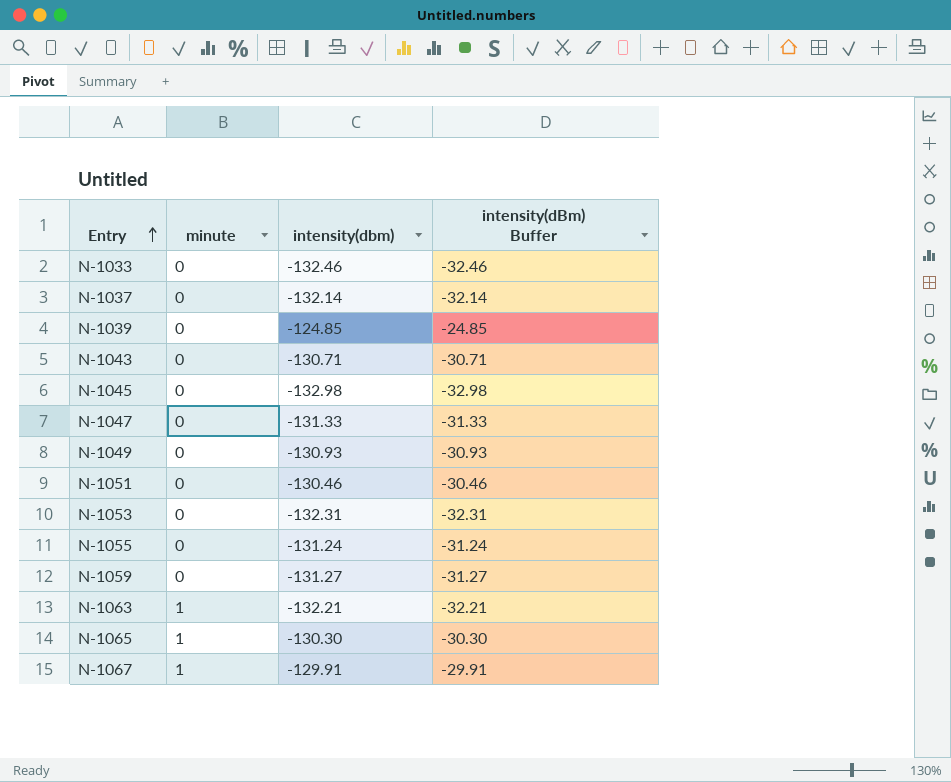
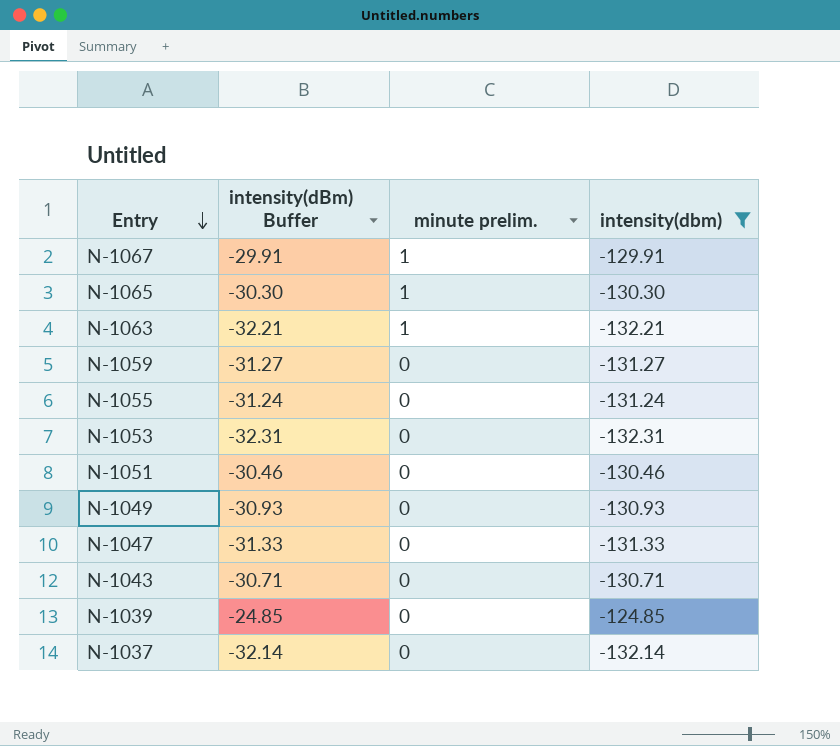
filter: none -> intensity(dbm) >= -132.31
row order: Entry ascending -> Entry descending
column intensity(dBm) Buffer | position: 4 -> 2
column name: minute -> minute prelim.

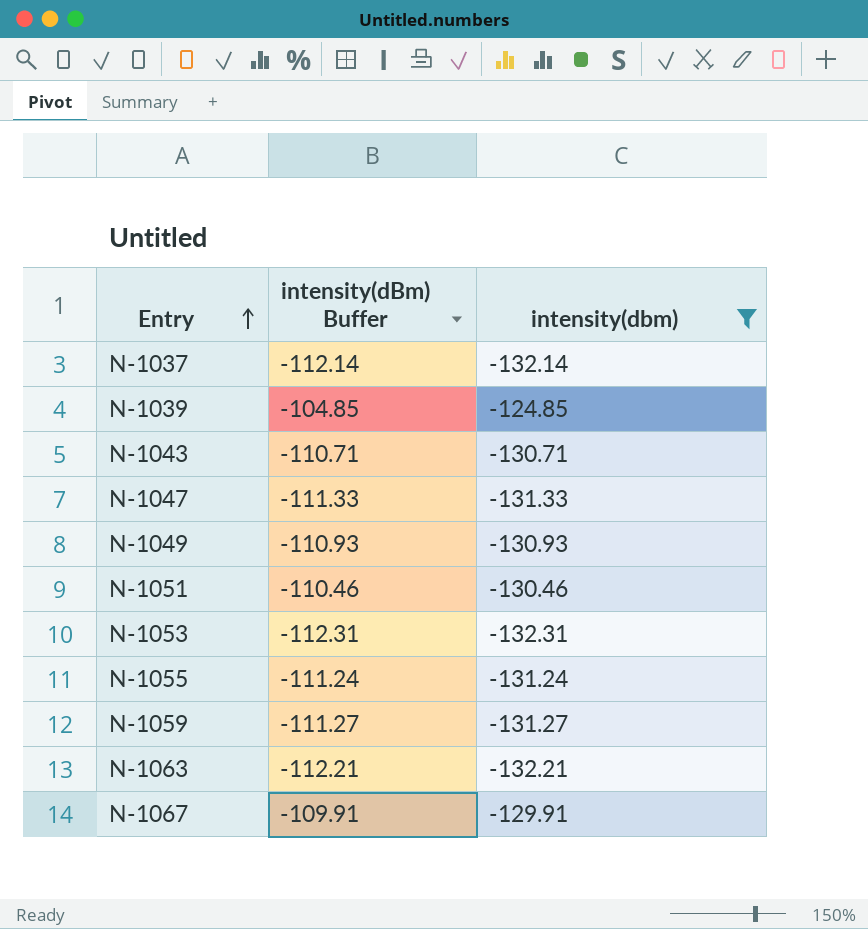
row order: Entry descending -> Entry ascending
column minute prelim. | position: 3 -> none
column intensity(dBm) Buffer | formula: [intensity(dbm)] + 100 -> [intensity(dbm)] + 20
row N-1065: -30.30 | 1 | -130.30 -> none

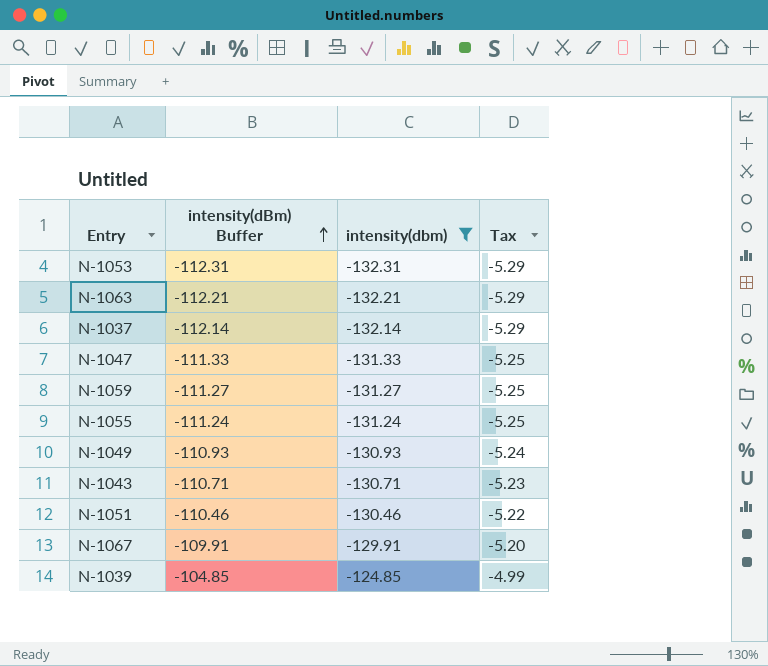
row order: Entry ascending -> intensity(dBm) Buffer ascending
column Tax | formula: none -> [intensity(dbm)] * 0.04

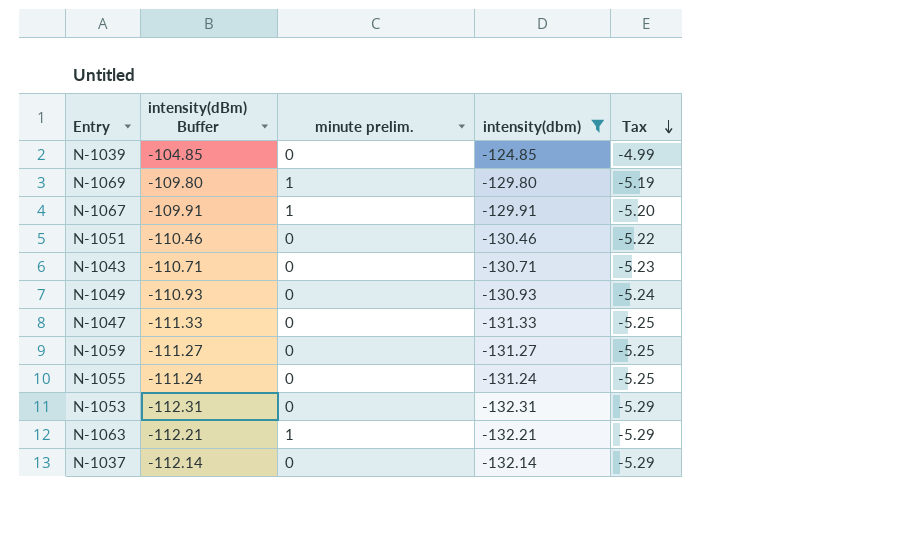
row order: intensity(dBm) Buffer ascending -> Tax descending
column minute prelim. | position: none -> 3
row N-1069: none -> -109.80 | 1 | -129.80 | -5.19

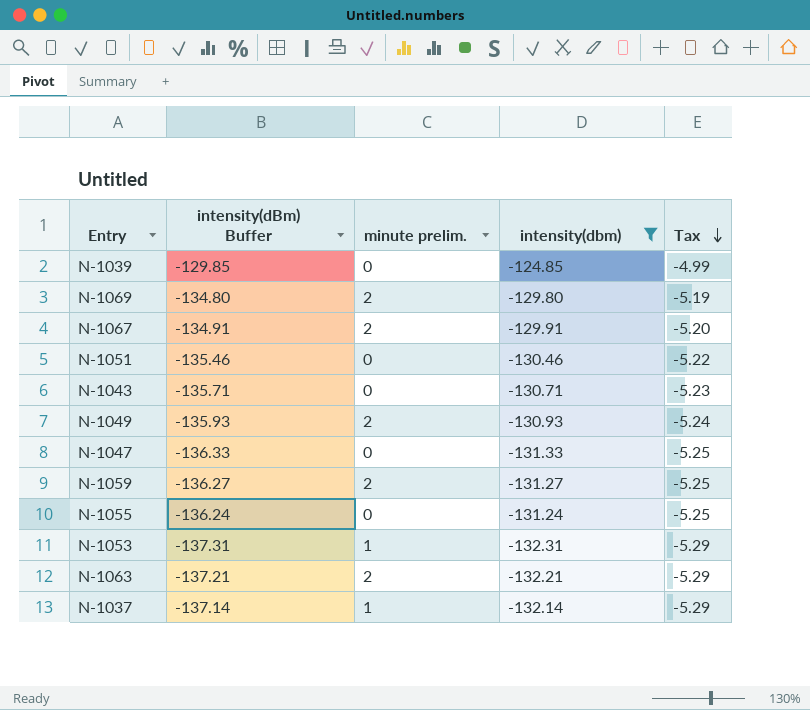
column intensity(dBm) Buffer | formula: [intensity(dbm)] + 20 -> [intensity(dbm)] - 5
N-1069 | minute prelim.: 1 -> 2
N-1067 | minute prelim.: 1 -> 2
N-1049 | minute prelim.: 0 -> 2
N-1059 | minute prelim.: 0 -> 2
N-1053 | minute prelim.: 0 -> 1
N-1063 | minute prelim.: 1 -> 2
N-1037 | minute prelim.: 0 -> 1

